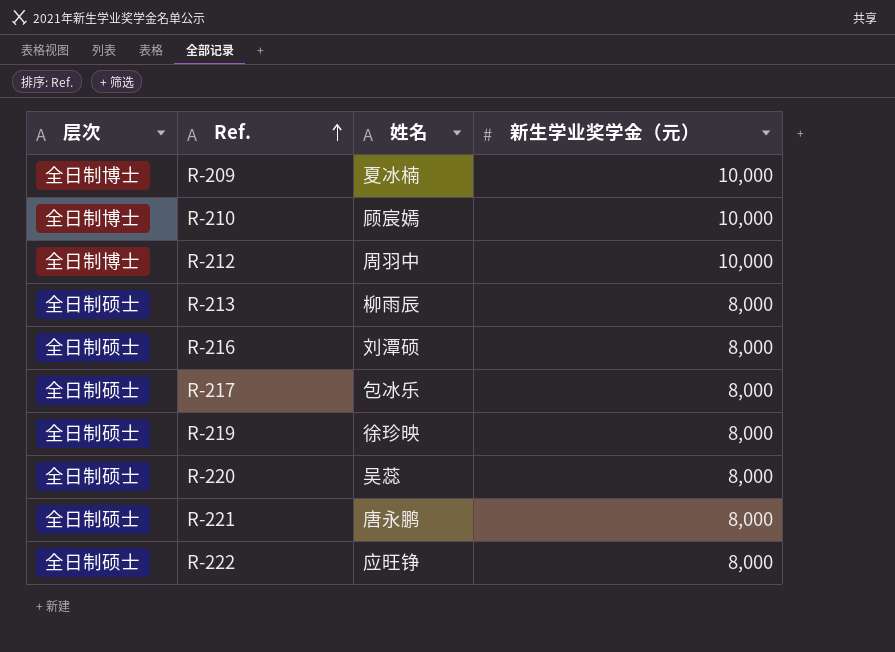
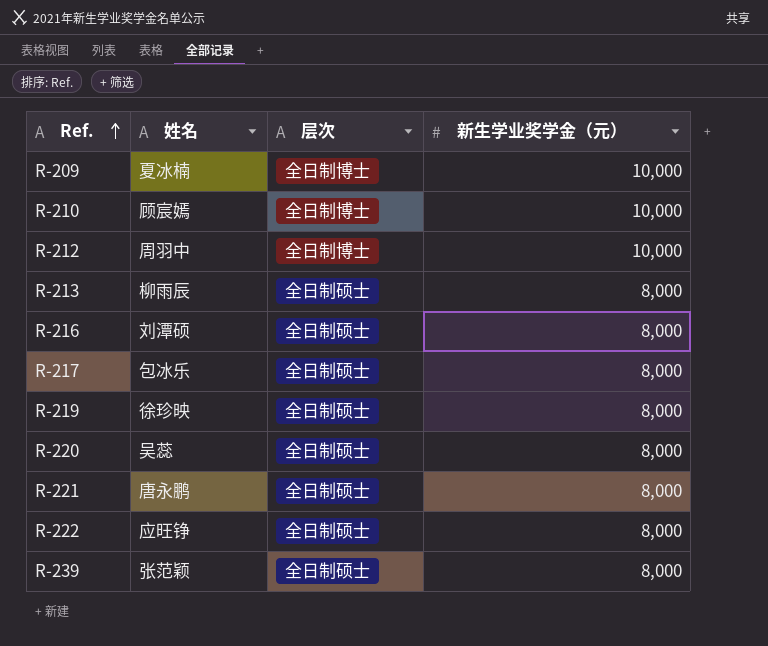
column 层次 | position: 1 -> 3
row R-239: none -> 张范颖 | 全日制硕士 | 8,000

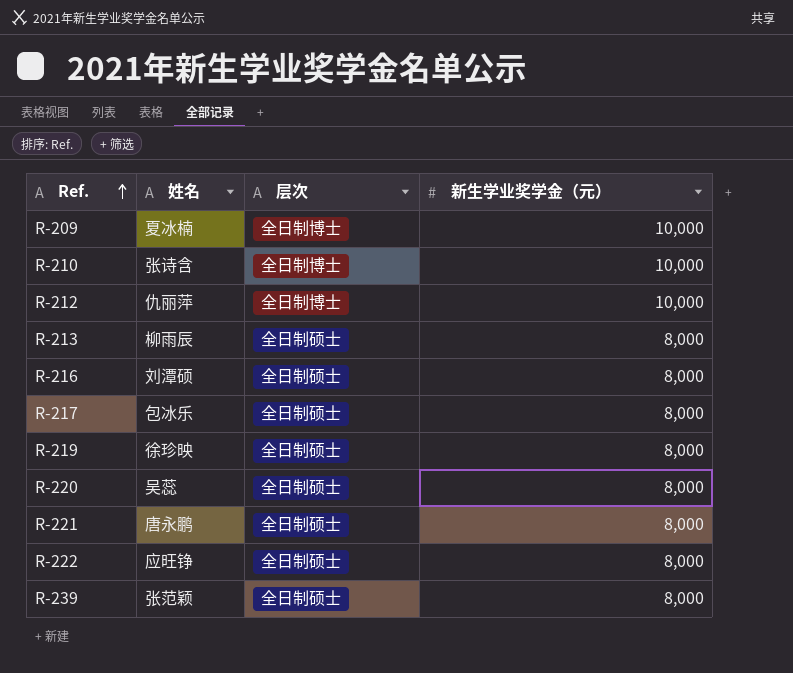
R-210 | 姓名: 顾宸嫣 -> 张诗含
R-212 | 姓名: 周羽中 -> 仇丽萍

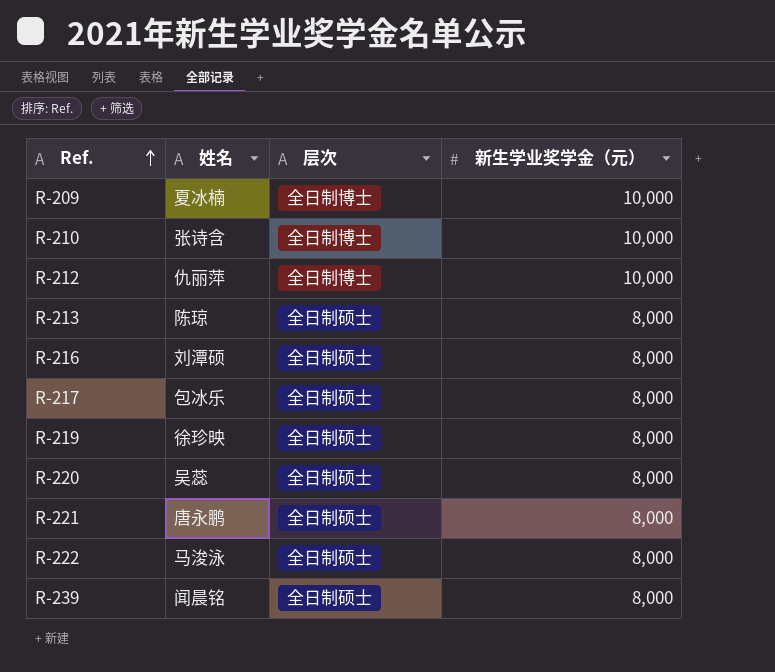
R-213 | 姓名: 柳雨辰 -> 陈琼
R-222 | 姓名: 应旺铮 -> 马浚泳
R-239 | 姓名: 张范颖 -> 闻晨铭

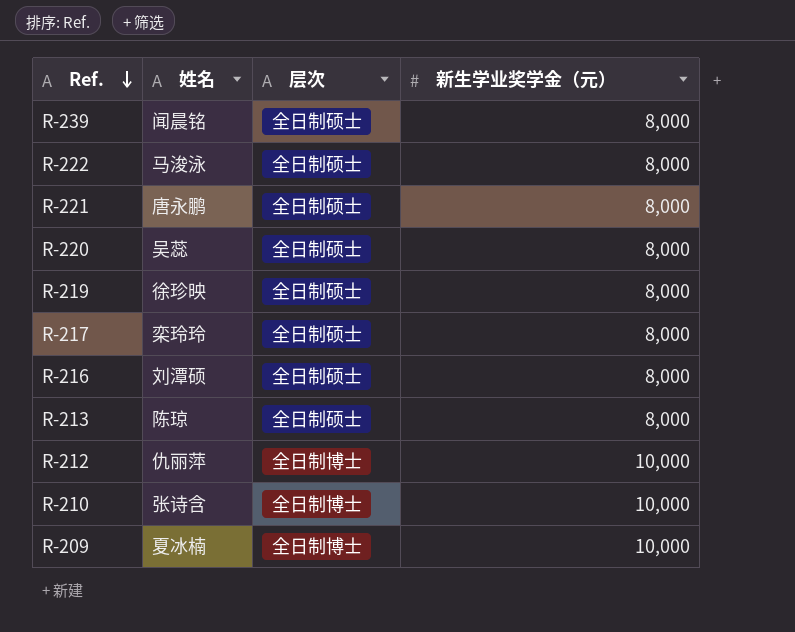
row order: Ref. ascending -> Ref. descending
R-217 | 姓名: 包冰乐 -> 栾玲玲

